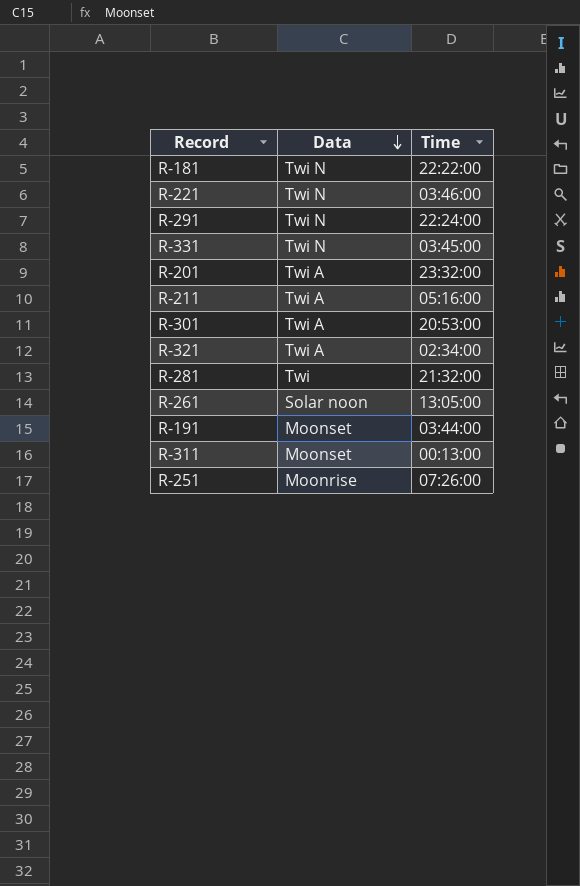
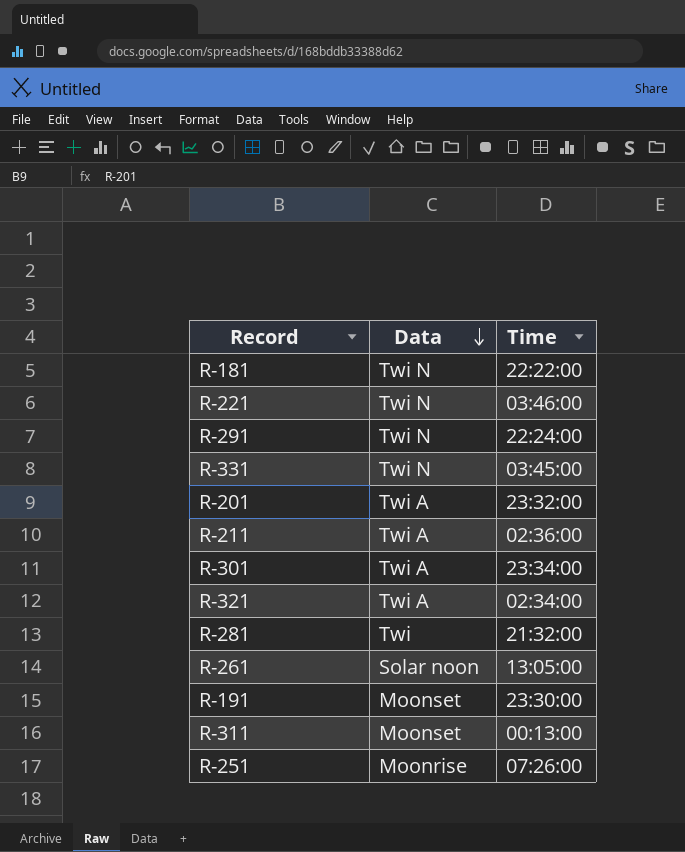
R-211 | Time: 05:16:00 -> 02:36:00
R-301 | Time: 20:53:00 -> 23:34:00
R-191 | Time: 03:44:00 -> 23:30:00

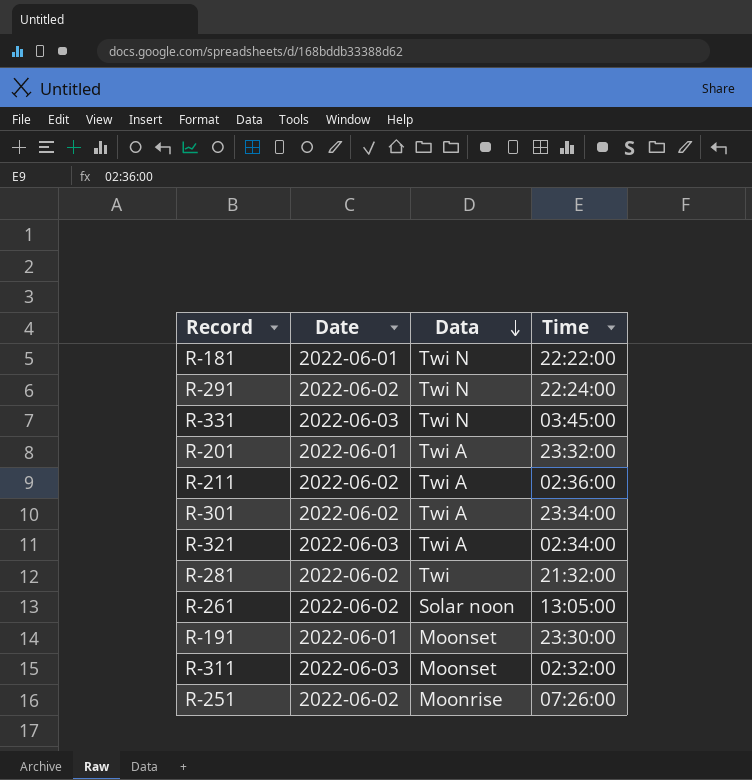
column Date | position: none -> 2
row R-221: Twi N | 03:46:00 -> none
R-311 | Time: 00:13:00 -> 02:32:00

